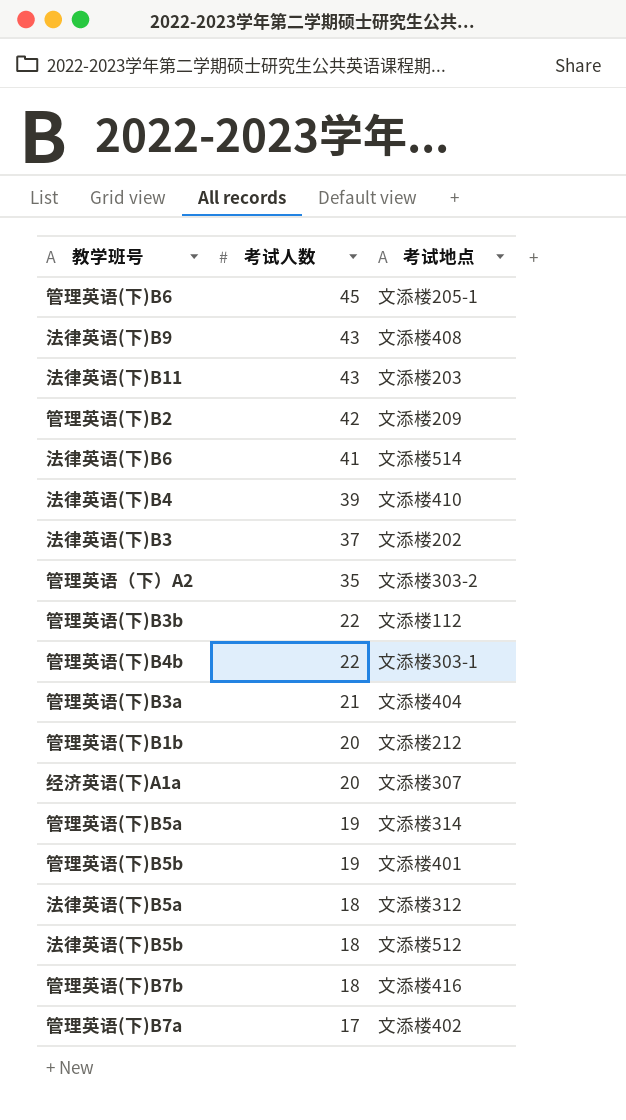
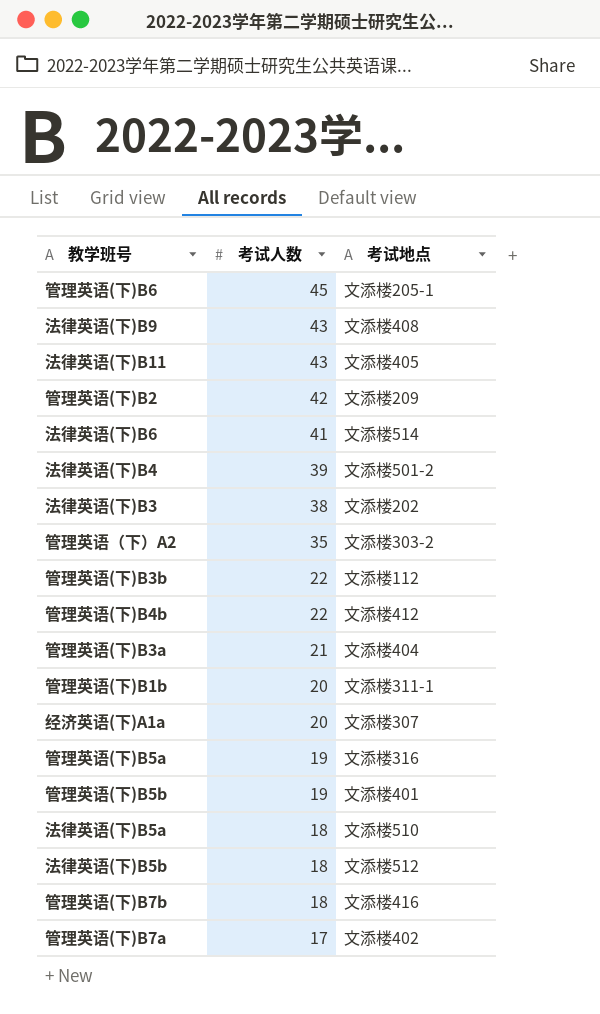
法律英语(下)B11 | 考试地点: 文添楼203 -> 文添楼405
法律英语(下)B4 | 考试地点: 文添楼410 -> 文添楼501-2
法律英语(下)B3 | 考试人数: 37 -> 38
管理英语(下)B4b | 考试地点: 文添楼303-1 -> 文添楼412
管理英语(下)B1b | 考试地点: 文添楼212 -> 文添楼311-1
管理英语(下)B5a | 考试地点: 文添楼314 -> 文添楼316
法律英语(下)B5a | 考试地点: 文添楼312 -> 文添楼510

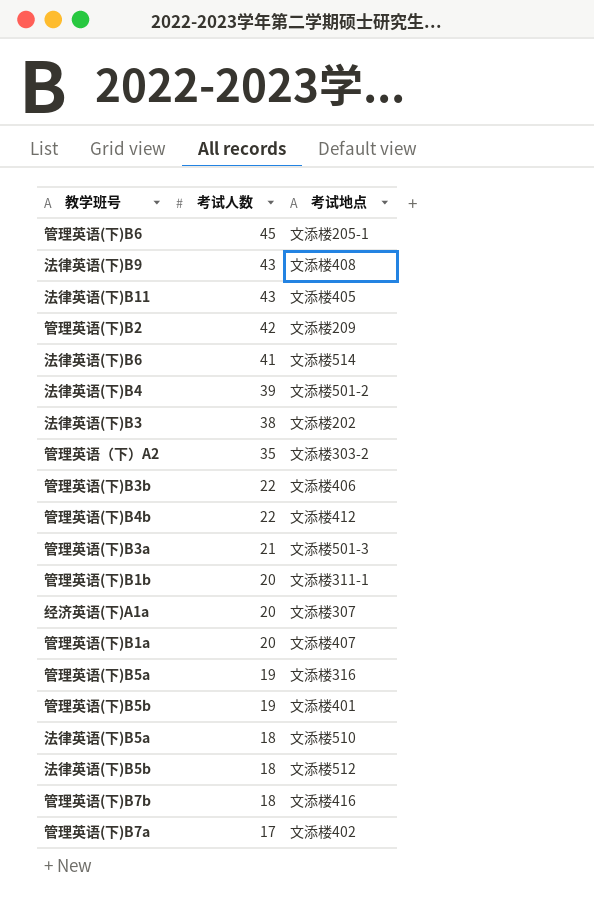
管理英语(下)B3b | 考试地点: 文添楼112 -> 文添楼406
管理英语(下)B3a | 考试地点: 文添楼404 -> 文添楼501-3
row 管理英语(下)B1a: none -> 20 | 文添楼407

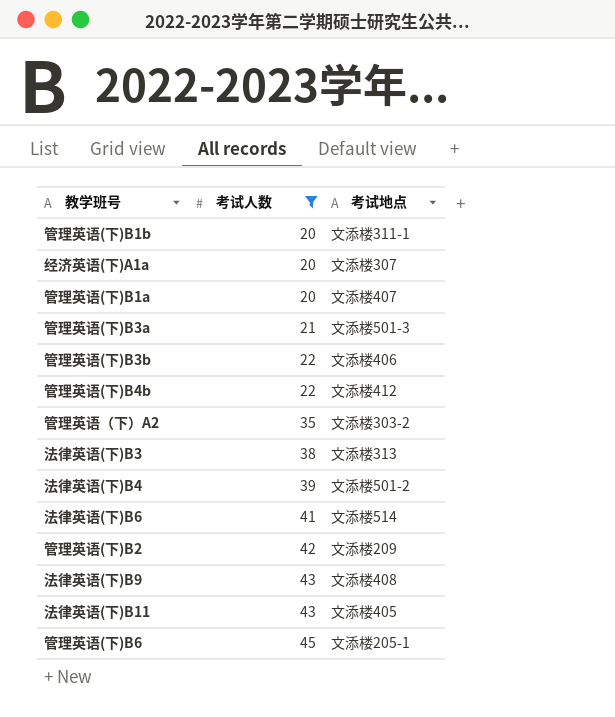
filter: none -> 考试人数 >= 20
row order: 考试人数 descending -> 考试人数 ascending
法律英语(下)B3 | 考试地点: 文添楼202 -> 文添楼313

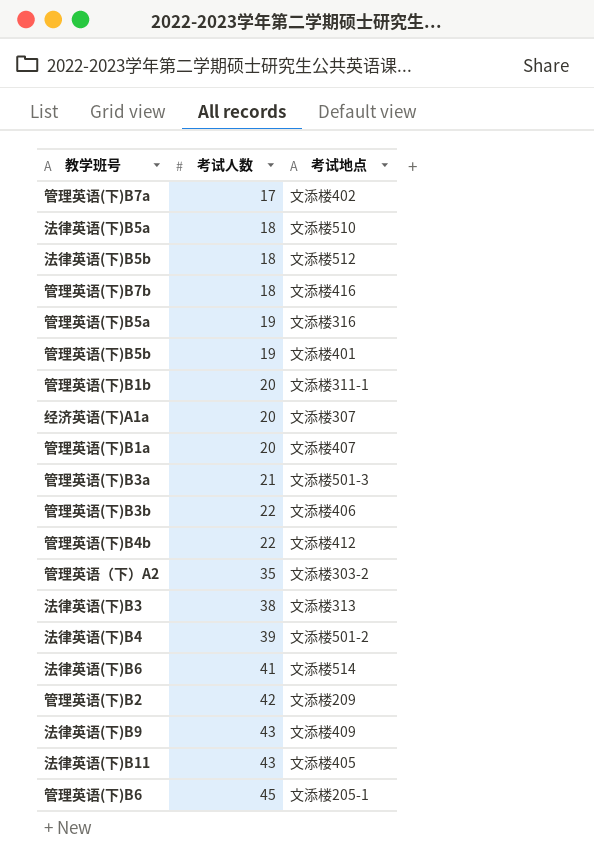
filter: 考试人数 >= 20 -> none
法律英语(下)B9 | 考试地点: 文添楼408 -> 文添楼409

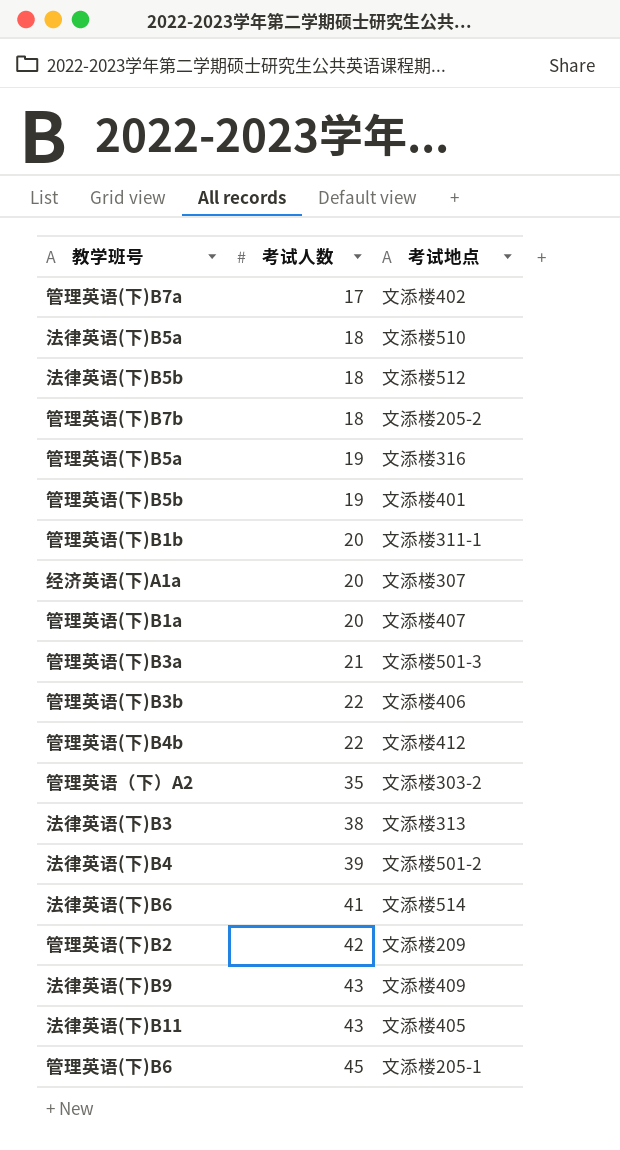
管理英语(下)B7b | 考试地点: 文添楼416 -> 文添楼205-2

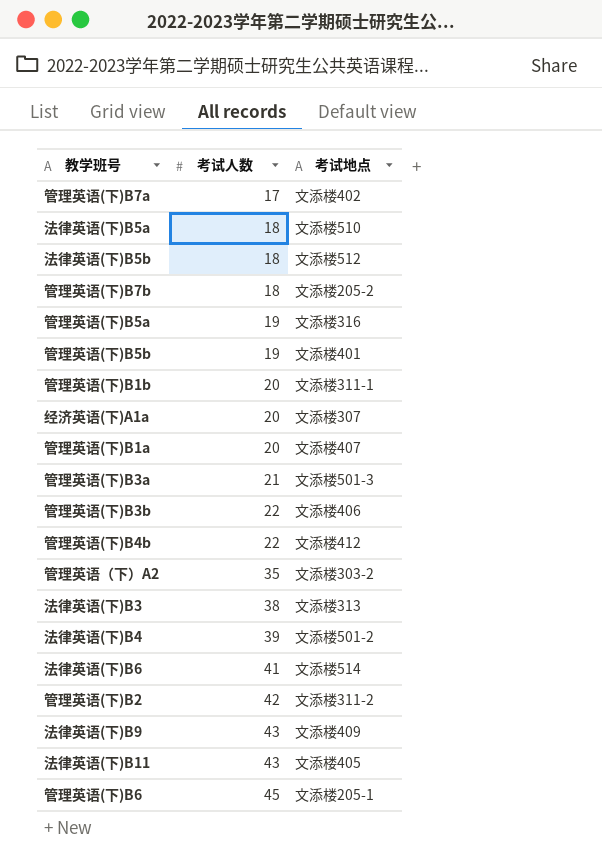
管理英语(下)B2 | 考试地点: 文添楼209 -> 文添楼311-2

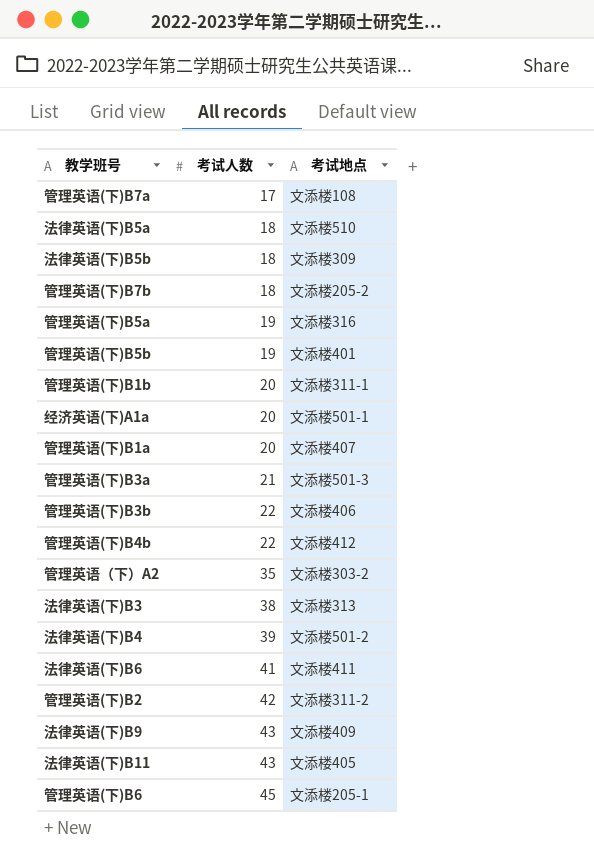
管理英语(下)B7a | 考试地点: 文添楼402 -> 文添楼108
法律英语(下)B5b | 考试地点: 文添楼512 -> 文添楼309
经济英语(下)A1a | 考试地点: 文添楼307 -> 文添楼501-1
法律英语(下)B6 | 考试地点: 文添楼514 -> 文添楼411

